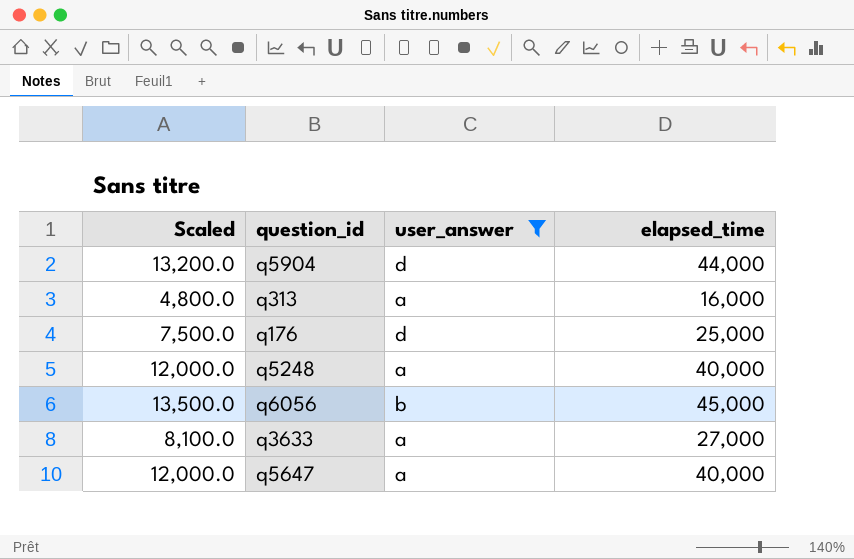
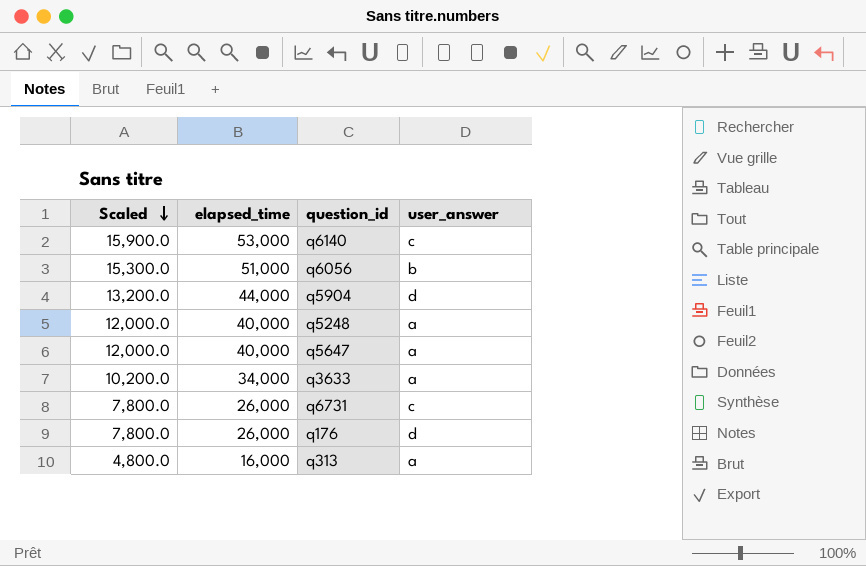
filter: user_answer != c -> none
row order: none -> Scaled descending
column elapsed_time | position: 4 -> 2
q6056 | Scaled: 13,500.0 -> 15,300.0
q6056 | elapsed_time: 45,000 -> 51,000
q3633 | Scaled: 8,100.0 -> 10,200.0
q3633 | elapsed_time: 27,000 -> 34,000
q176 | Scaled: 7,500.0 -> 7,800.0
q176 | elapsed_time: 25,000 -> 26,000

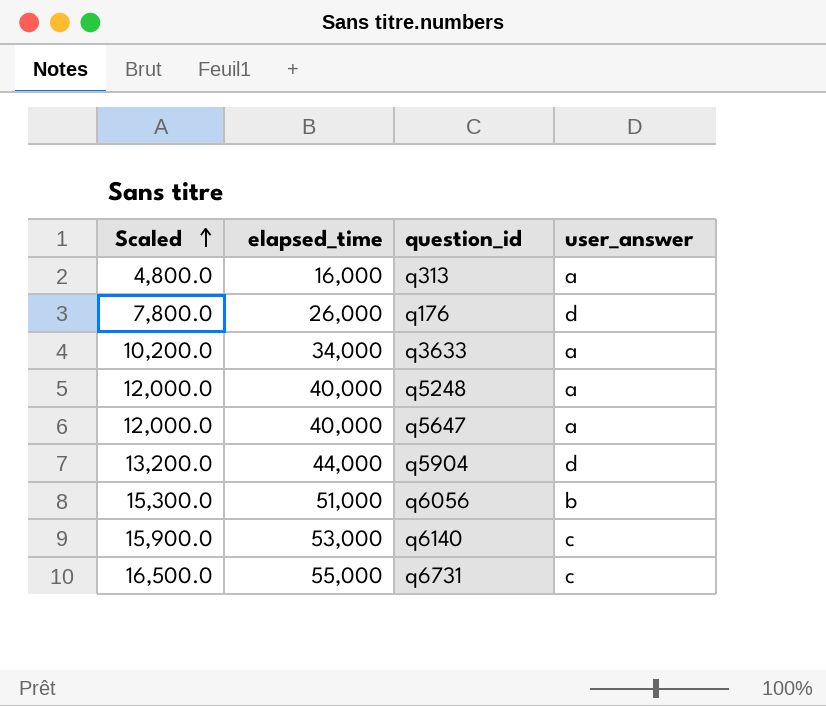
row order: Scaled descending -> Scaled ascending
q6731 | Scaled: 7,800.0 -> 16,500.0
q6731 | elapsed_time: 26,000 -> 55,000

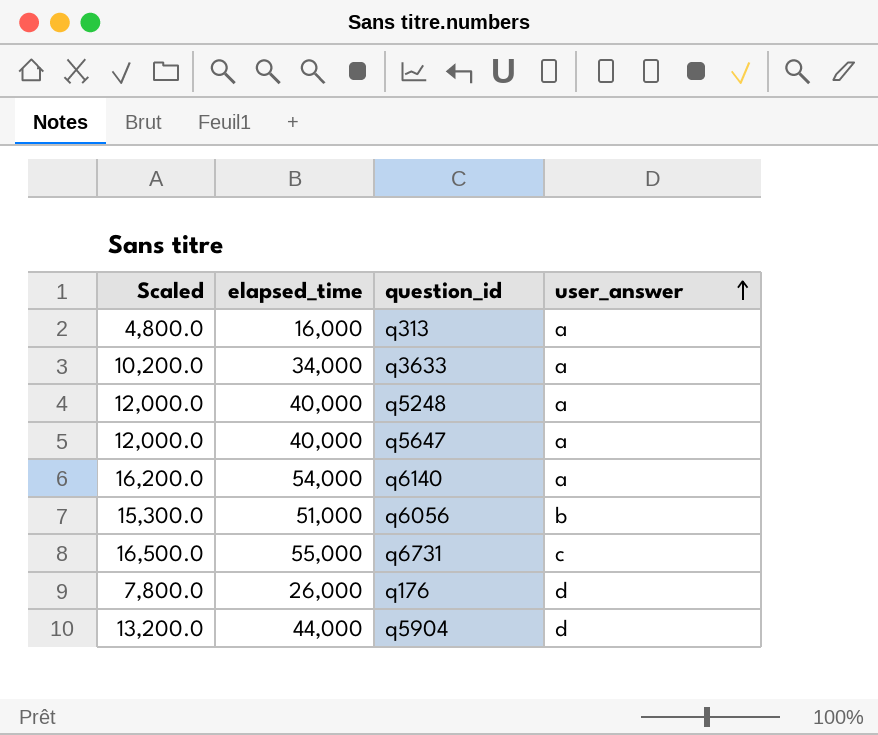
row order: Scaled ascending -> user_answer ascending
q6140 | Scaled: 15,900.0 -> 16,200.0
q6140 | elapsed_time: 53,000 -> 54,000
q6140 | user_answer: c -> a

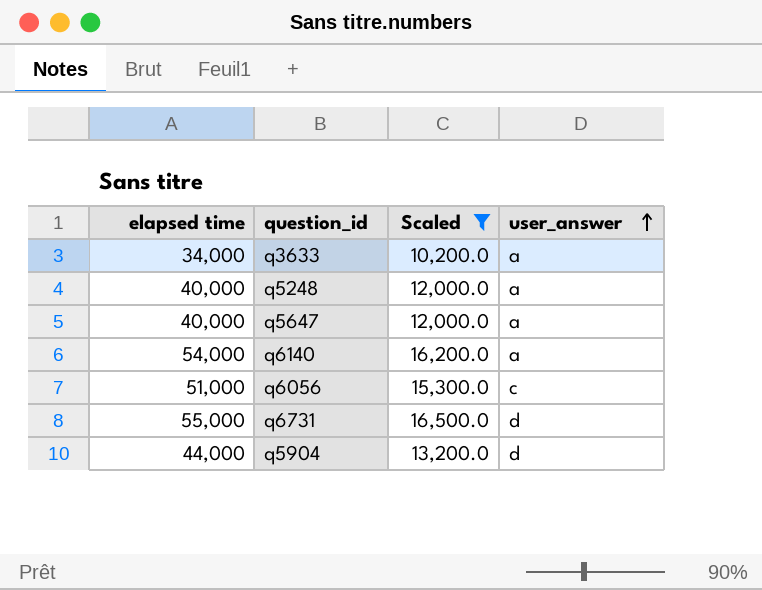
filter: none -> Scaled >= 10,200.0
column name: elapsed_time -> elapsed time
column Scaled | position: 1 -> 3
q6056 | user_answer: b -> c
q6731 | user_answer: c -> d

